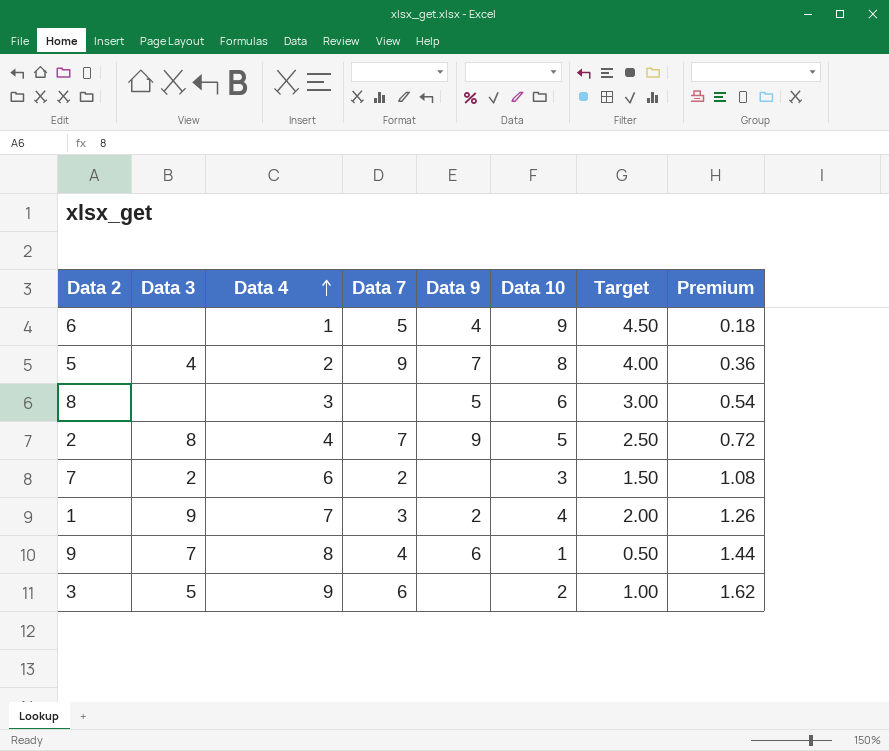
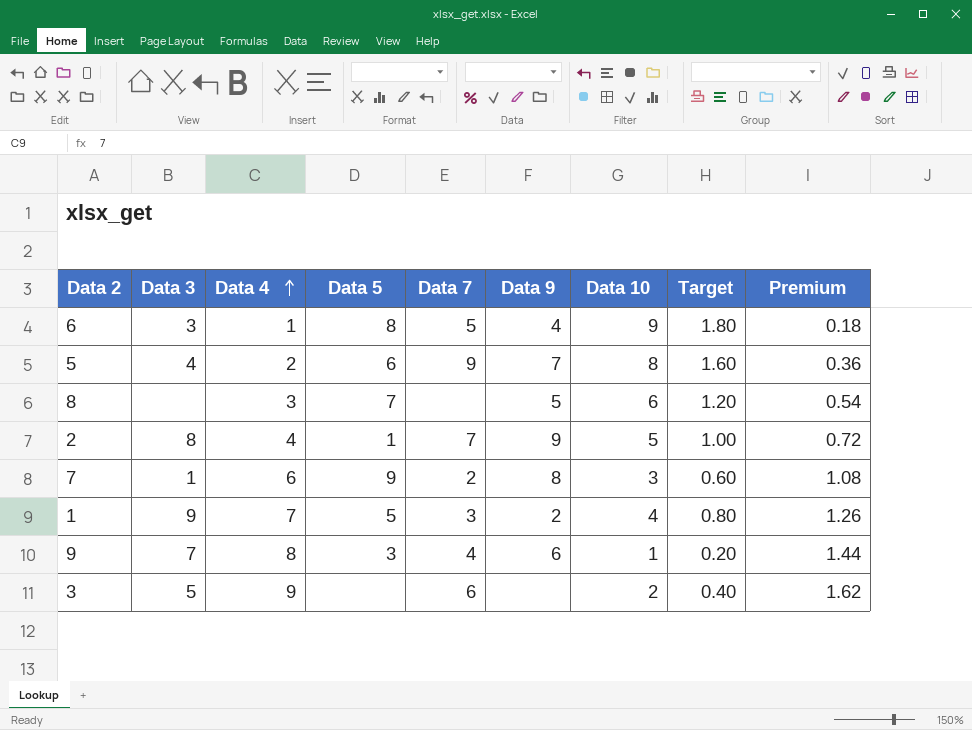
column Data 5 | position: none -> 4
column Target | formula: [Data 10] * 0.5 -> [Data 10] * 0.2
6 | Data 3: none -> 3
7 | Data 3: 2 -> 1
7 | Data 9: none -> 8

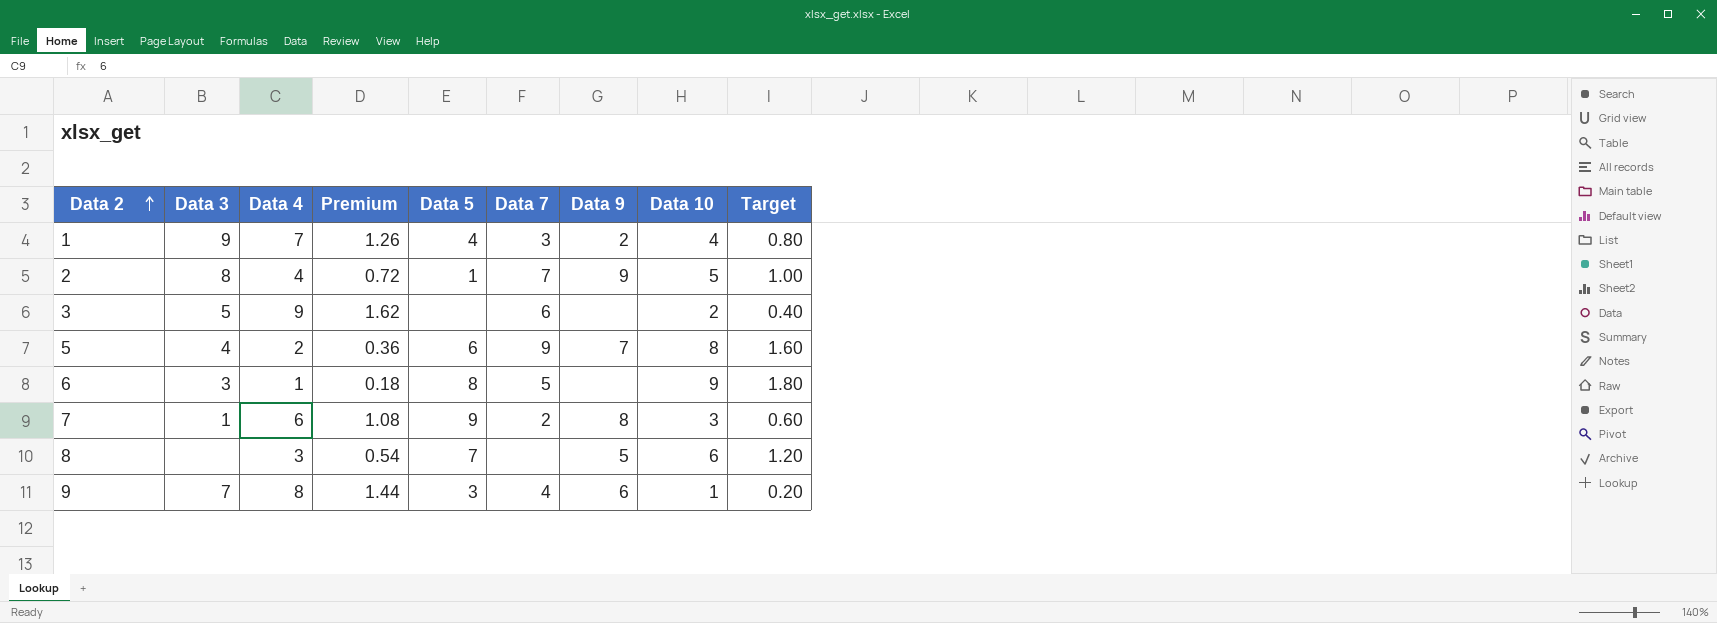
row order: Data 4 ascending -> Data 2 ascending
column Premium | position: 9 -> 4
1 | Data 5: 5 -> 4
6 | Data 9: 4 -> none

